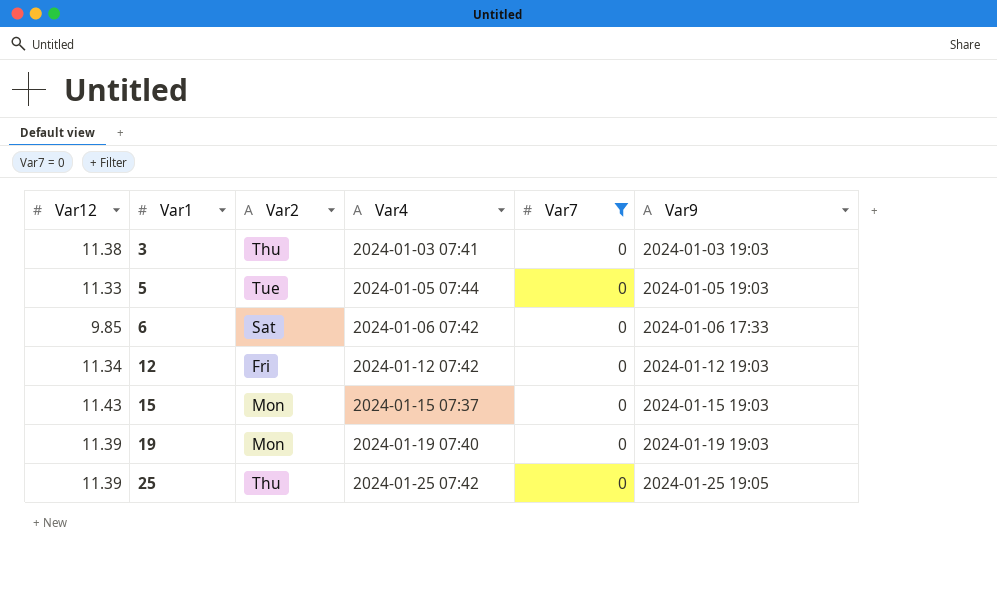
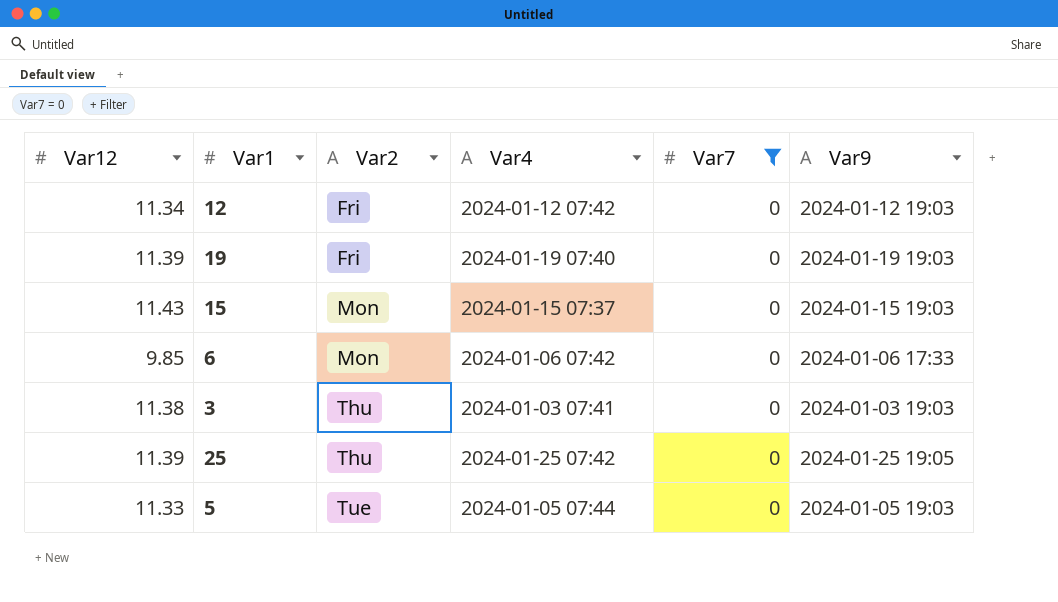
row order: Var1 ascending -> Var2 ascending
19 | Var2: Mon -> Fri
6 | Var2: Sat -> Mon

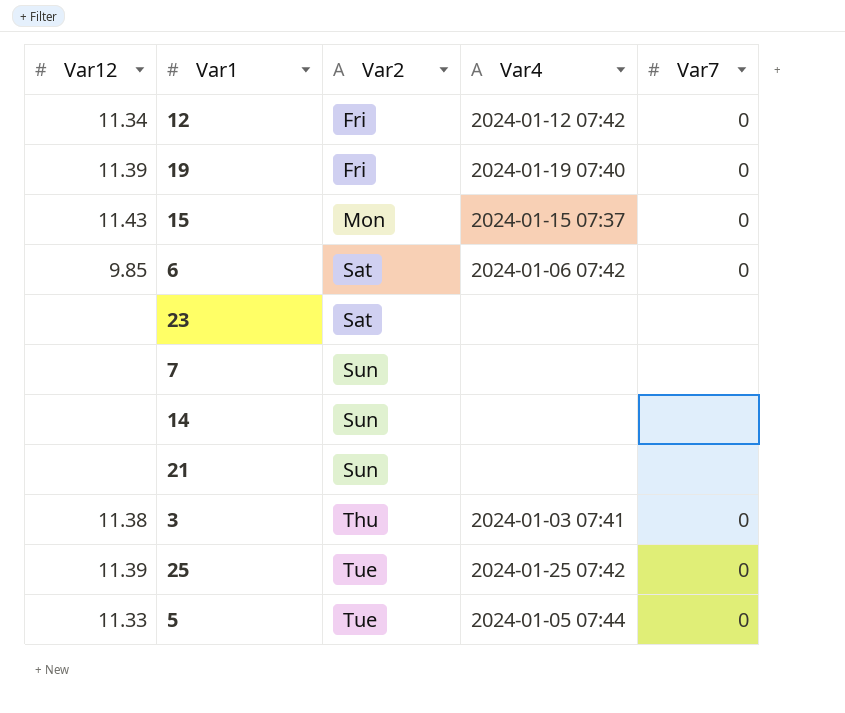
filter: Var7 = 0 -> none
column Var9 | position: 6 -> none
6 | Var2: Mon -> Sat
25 | Var2: Thu -> Tue

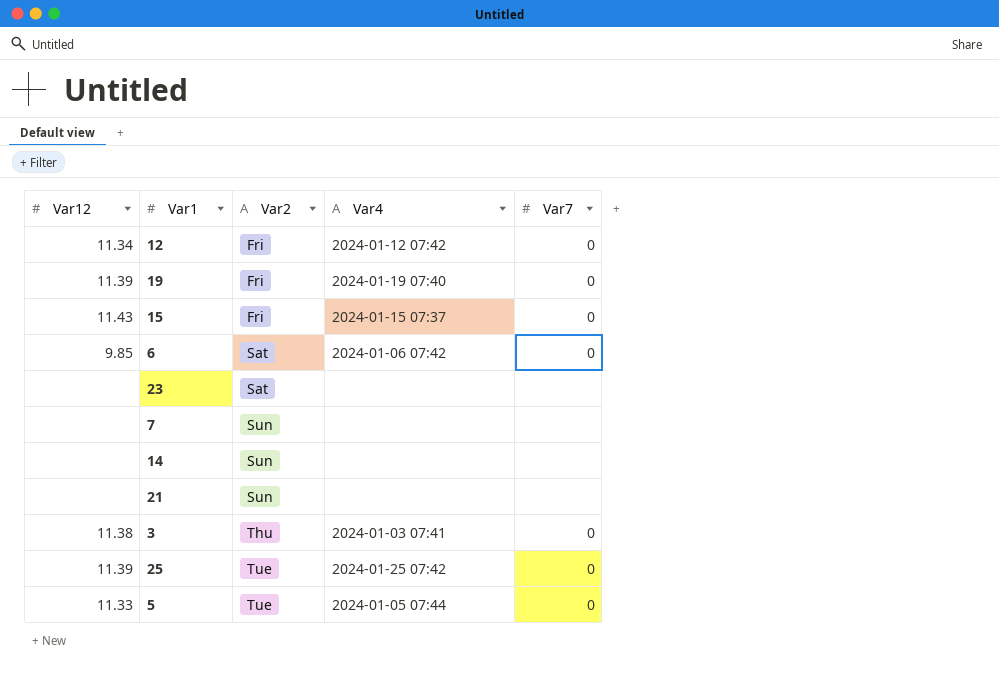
15 | Var2: Mon -> Fri

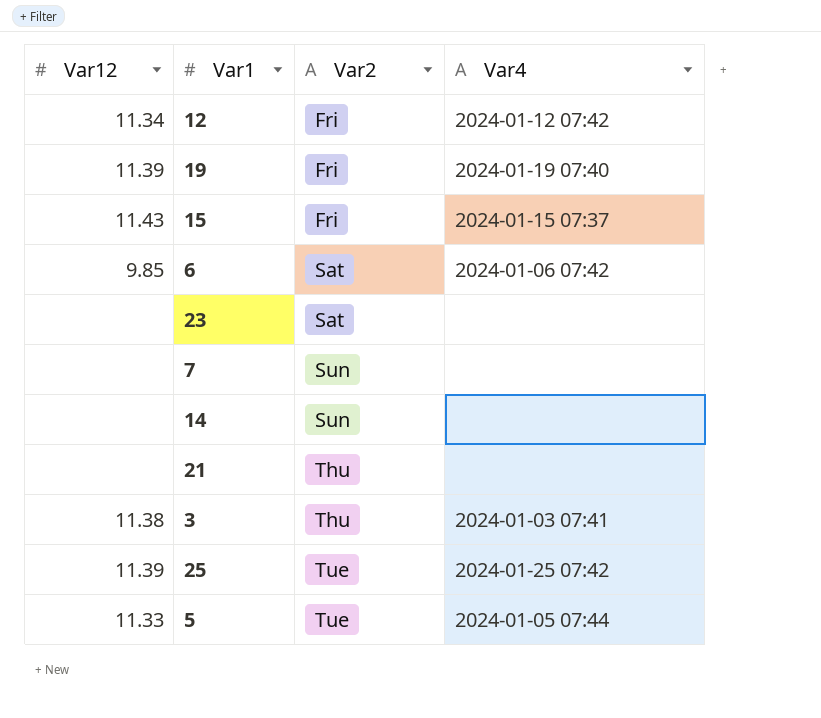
column Var7 | position: 5 -> none
21 | Var2: Sun -> Thu

